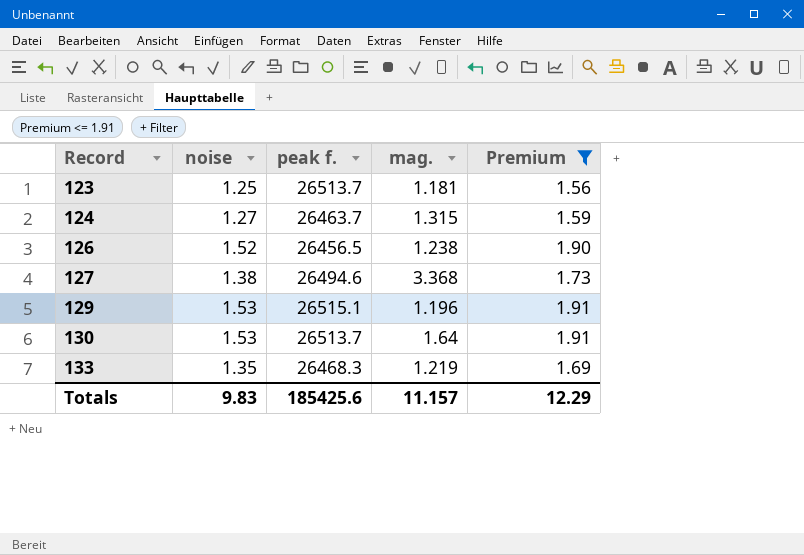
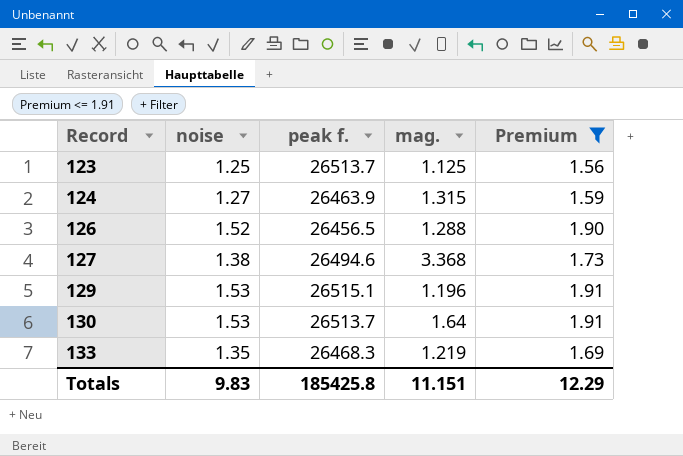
123 | mag.: 1.181 -> 1.125
124 | peak f.: 26463.7 -> 26463.9
126 | mag.: 1.238 -> 1.288
Totals | peak f.: 185425.6 -> 185425.8
Totals | mag.: 11.157 -> 11.151

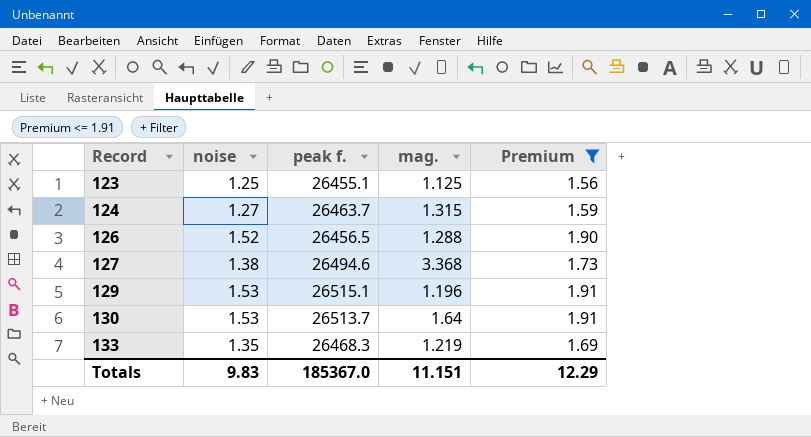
123 | peak f.: 26513.7 -> 26455.1
124 | peak f.: 26463.9 -> 26463.7
Totals | peak f.: 185425.8 -> 185367.0

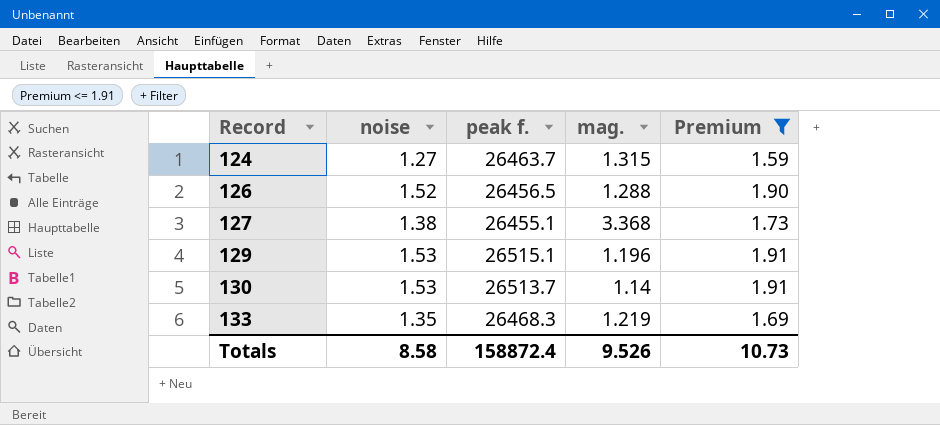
row 123: 1.25 | 26455.1 | 1.125 | 1.56 -> none
127 | peak f.: 26494.6 -> 26455.1
130 | mag.: 1.64 -> 1.14
Totals | noise: 9.83 -> 8.58
Totals | peak f.: 185367.0 -> 158872.4
Totals | mag.: 11.151 -> 9.526
Totals | Premium: 12.29 -> 10.73

